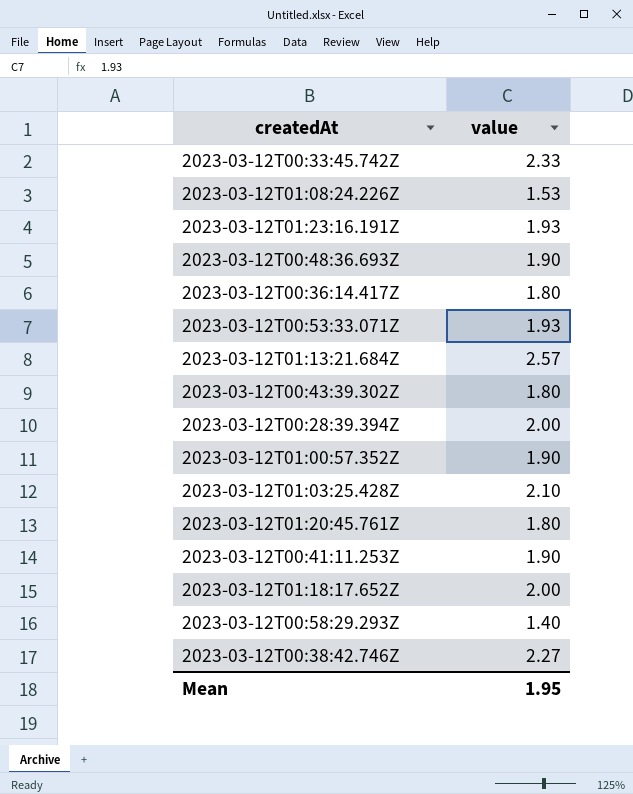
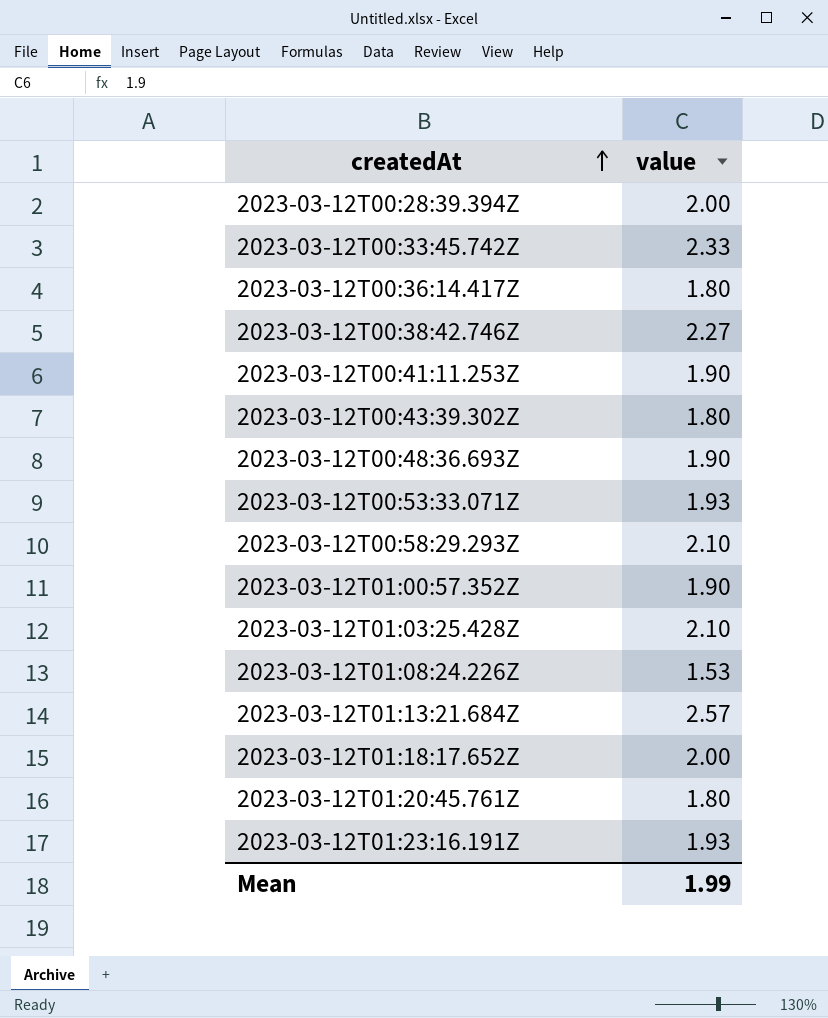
row order: none -> createdAt ascending
2023-03-12T00:58:29.293Z | value: 1.40 -> 2.10
Mean | value: 1.95 -> 1.99

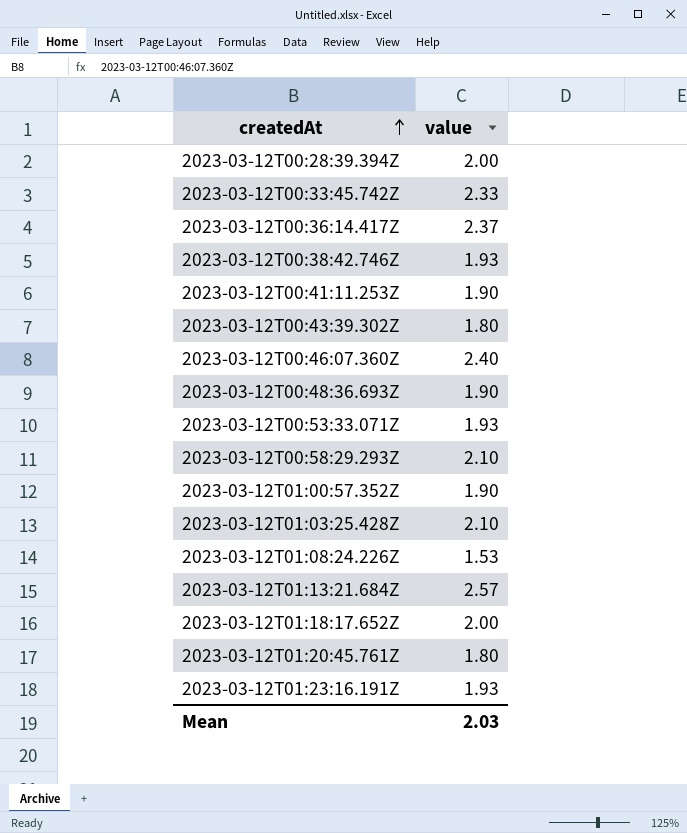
2023-03-12T00:36:14.417Z | value: 1.80 -> 2.37
2023-03-12T00:38:42.746Z | value: 2.27 -> 1.93
row 2023-03-12T00:46:07.360Z: none -> 2.40
Mean | value: 1.99 -> 2.03

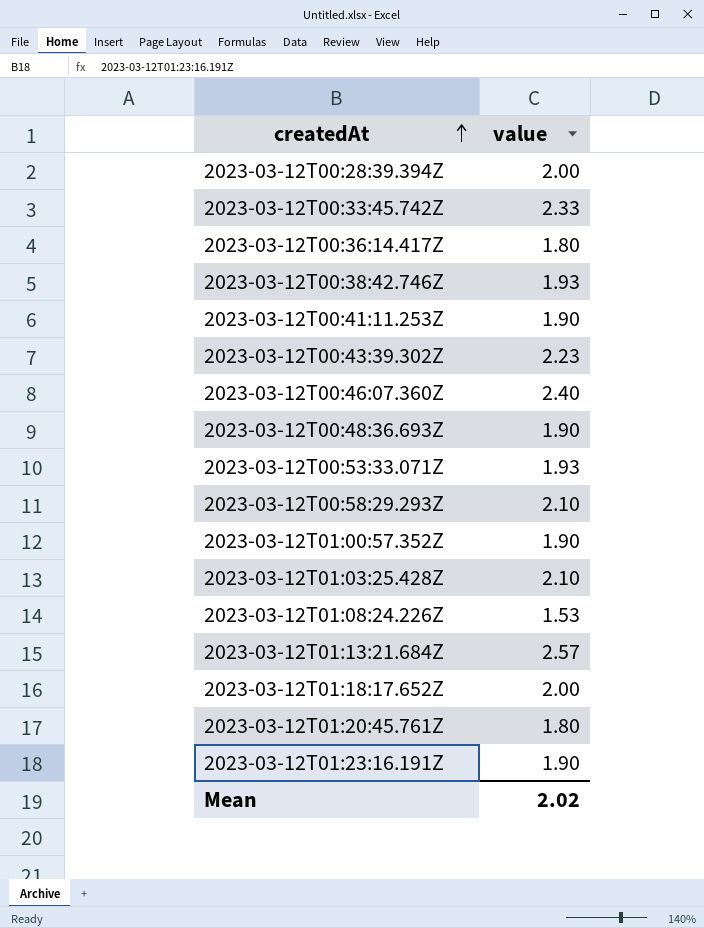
2023-03-12T00:36:14.417Z | value: 2.37 -> 1.80
2023-03-12T00:43:39.302Z | value: 1.80 -> 2.23
2023-03-12T01:23:16.191Z | value: 1.93 -> 1.90
Mean | value: 2.03 -> 2.02

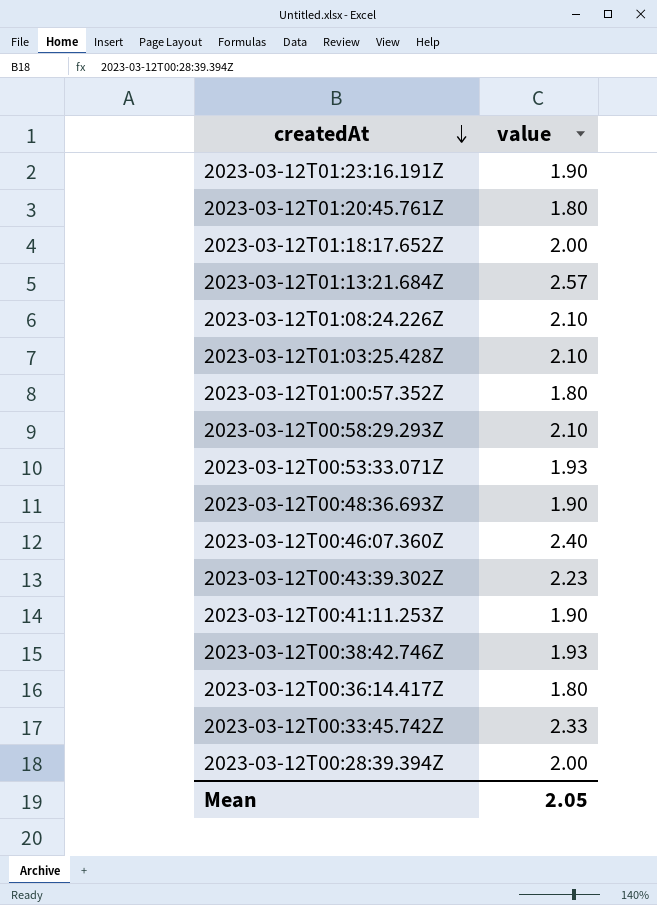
row order: createdAt ascending -> createdAt descending
2023-03-12T01:08:24.226Z | value: 1.53 -> 2.10
2023-03-12T01:00:57.352Z | value: 1.90 -> 1.80
Mean | value: 2.02 -> 2.05

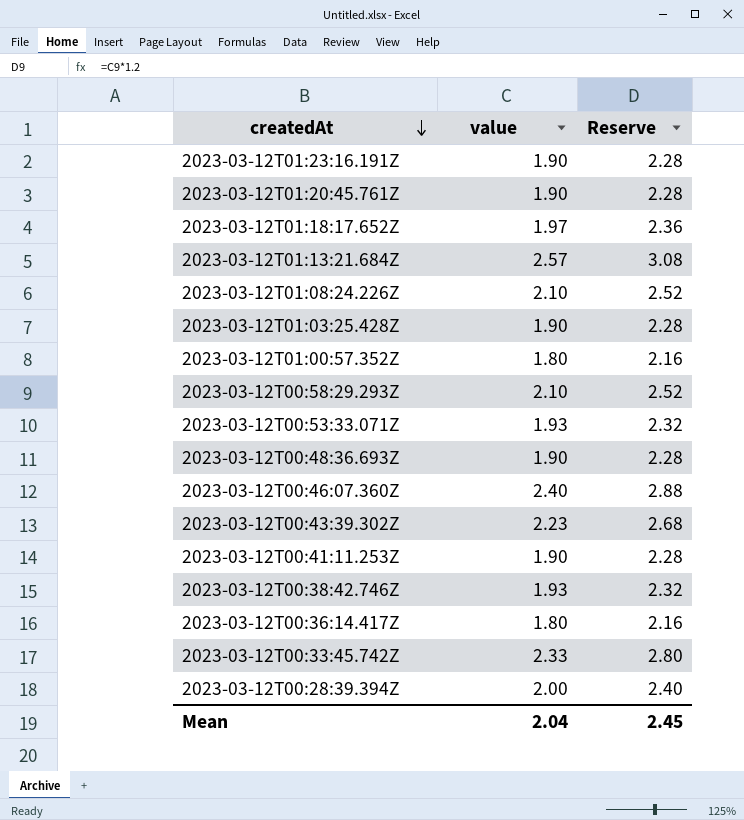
column Reserve | formula: none -> [value] * 1.2
2023-03-12T01:20:45.761Z | value: 1.80 -> 1.90
2023-03-12T01:18:17.652Z | value: 2.00 -> 1.97
2023-03-12T01:03:25.428Z | value: 2.10 -> 1.90
Mean | value: 2.05 -> 2.04

